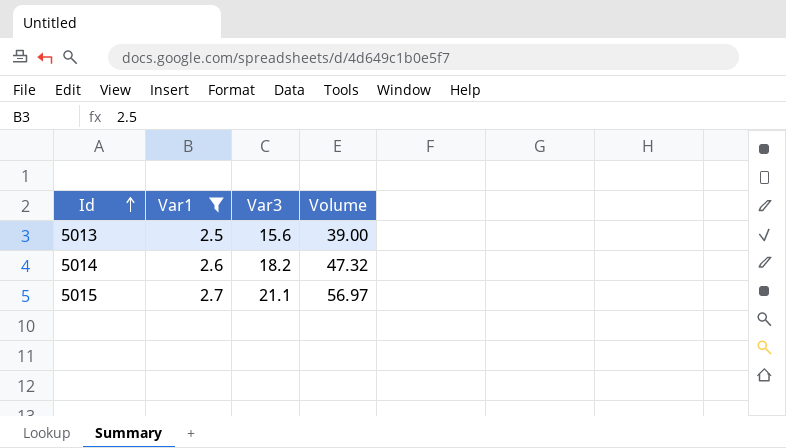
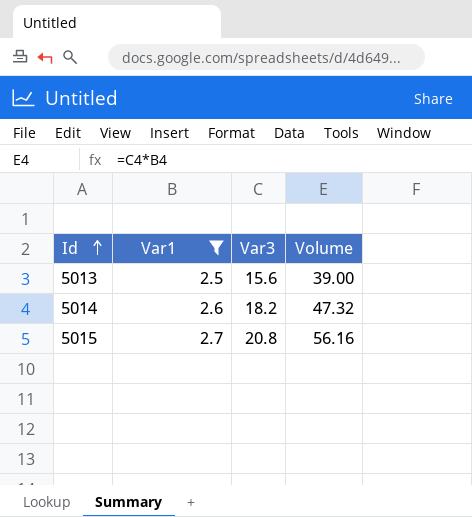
5015 | Var3: 21.1 -> 20.8
5015 | Volume: 56.97 -> 56.16

